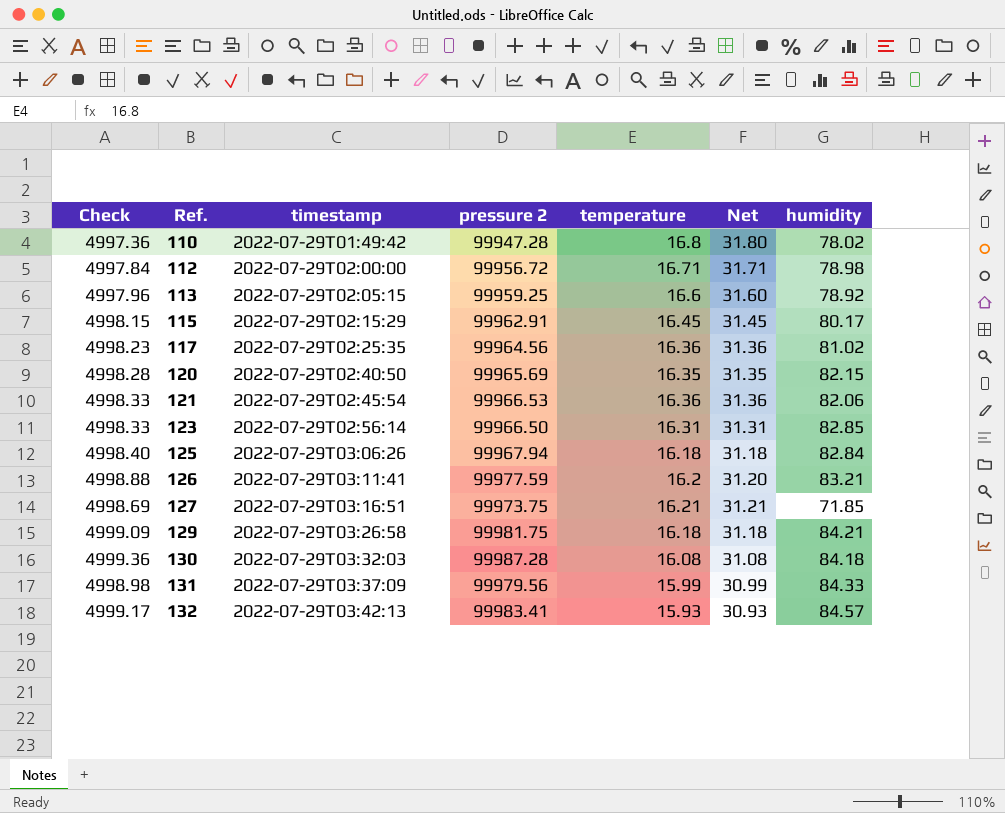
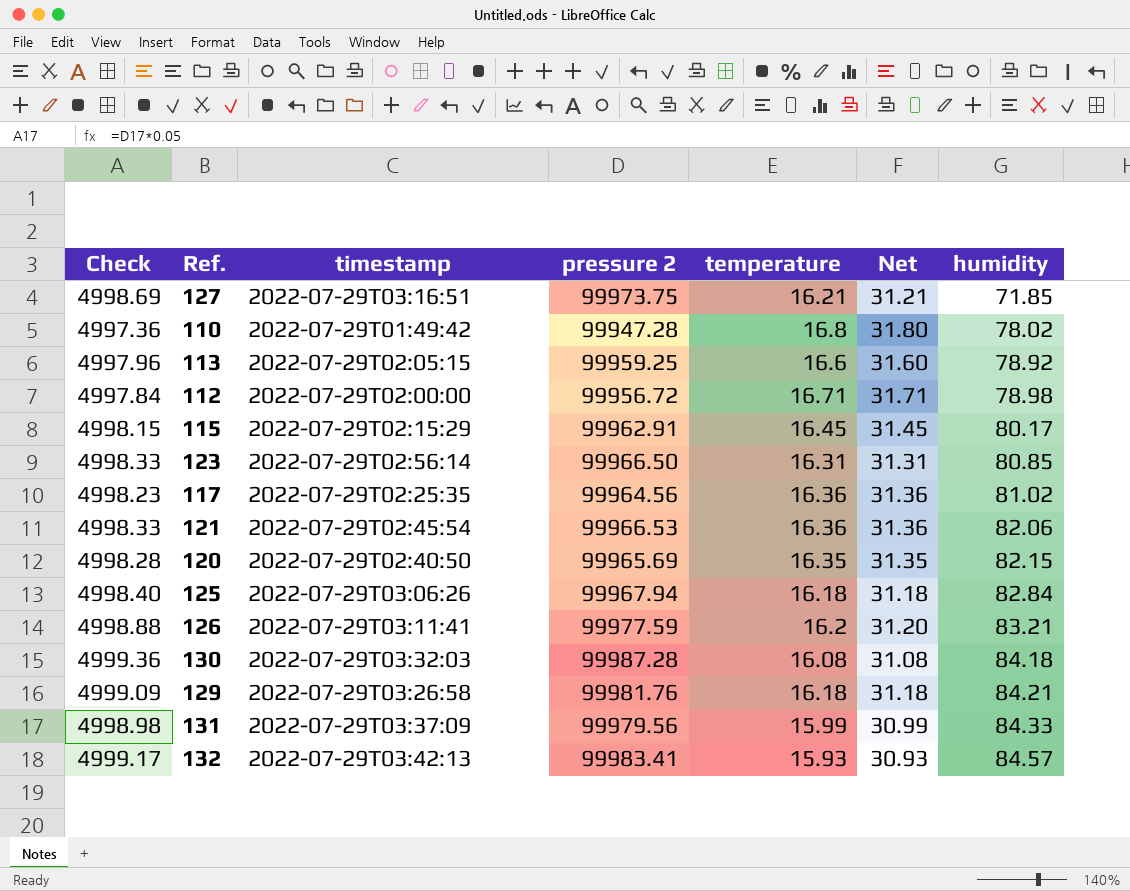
row order: Ref. ascending -> humidity ascending
123 | humidity: 82.85 -> 80.85
129 | pressure 2: 99981.75 -> 99981.76

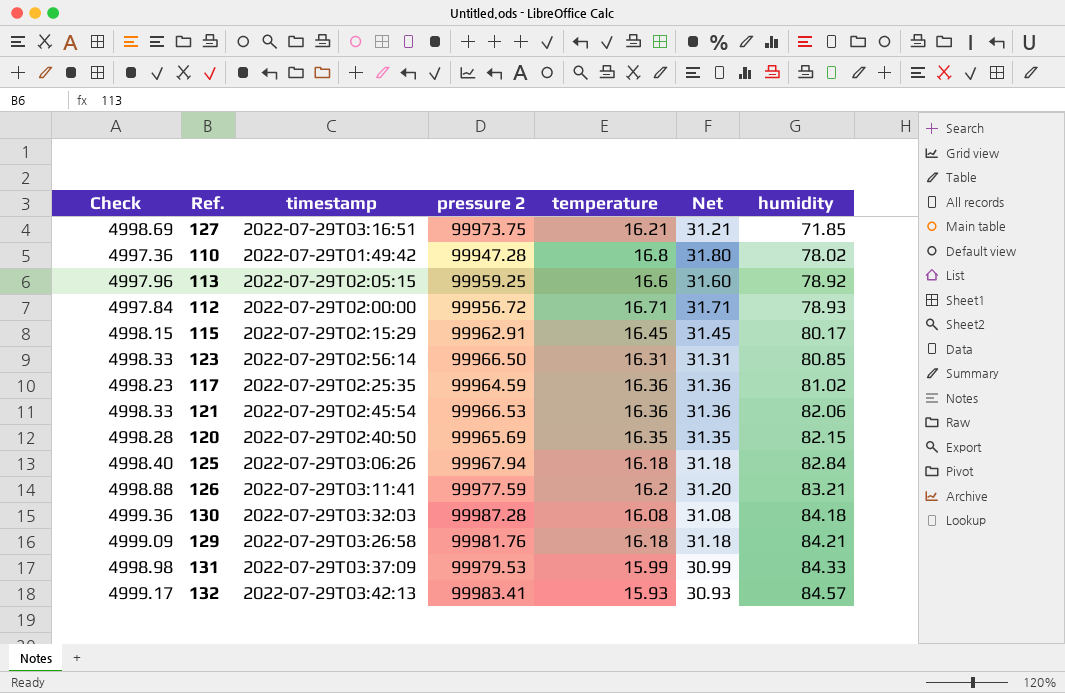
112 | humidity: 78.98 -> 78.93
117 | pressure 2: 99964.56 -> 99964.59
131 | pressure 2: 99979.56 -> 99979.53

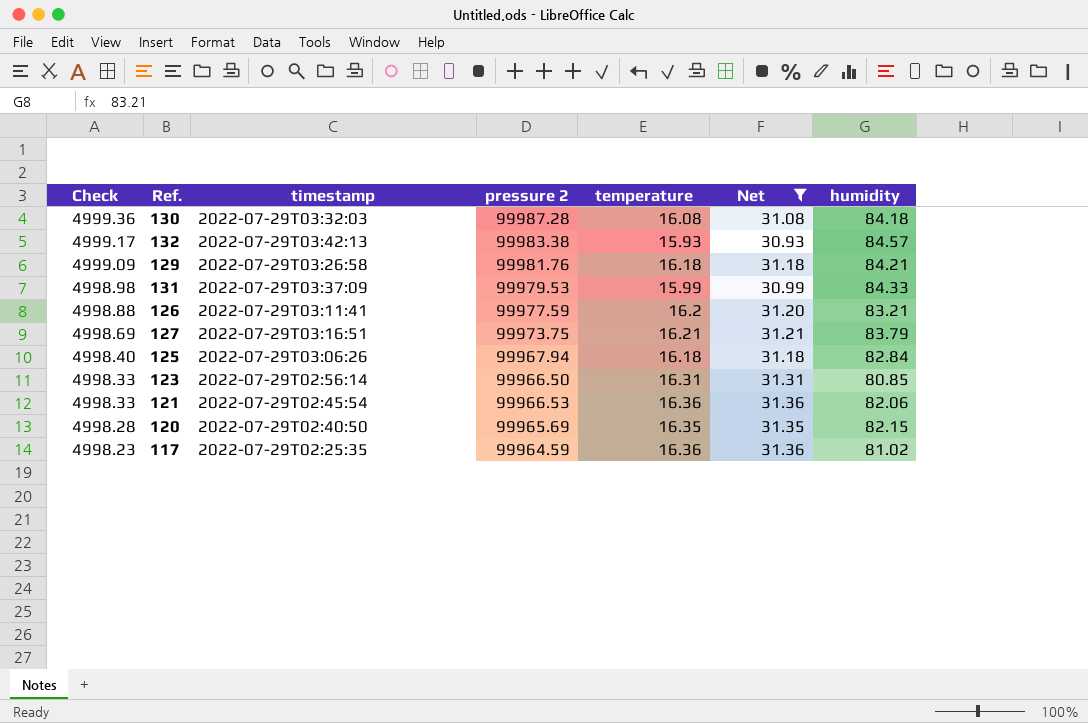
filter: none -> Net <= 31.36
row order: humidity ascending -> Check descending
132 | pressure 2: 99983.41 -> 99983.38
127 | humidity: 71.85 -> 83.79

